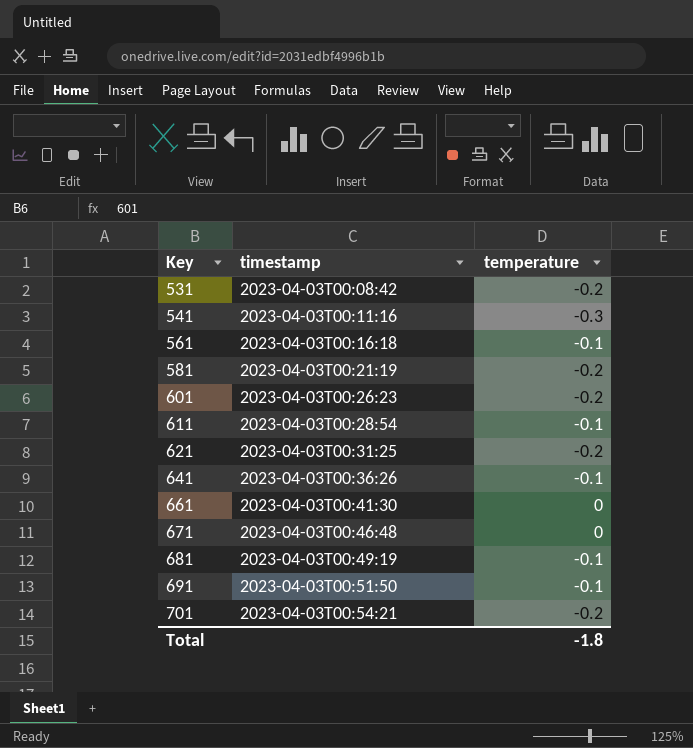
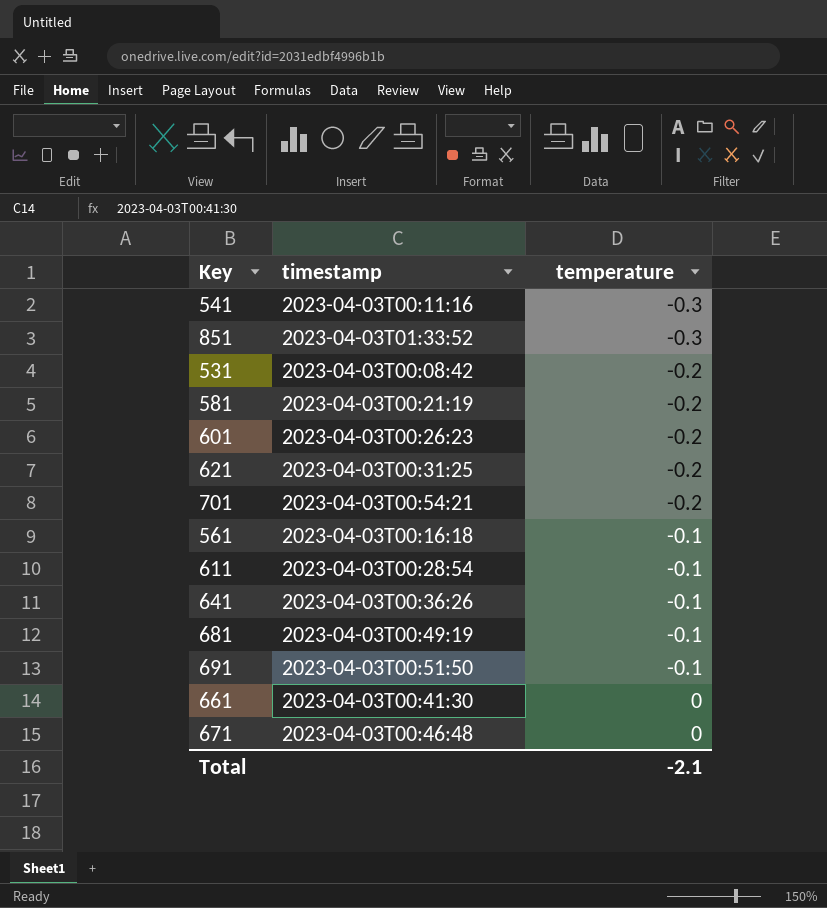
row order: Key ascending -> temperature ascending
row 851: none -> 2023-04-03T01:33:52 | -0.3
Total | temperature: -1.8 -> -2.1

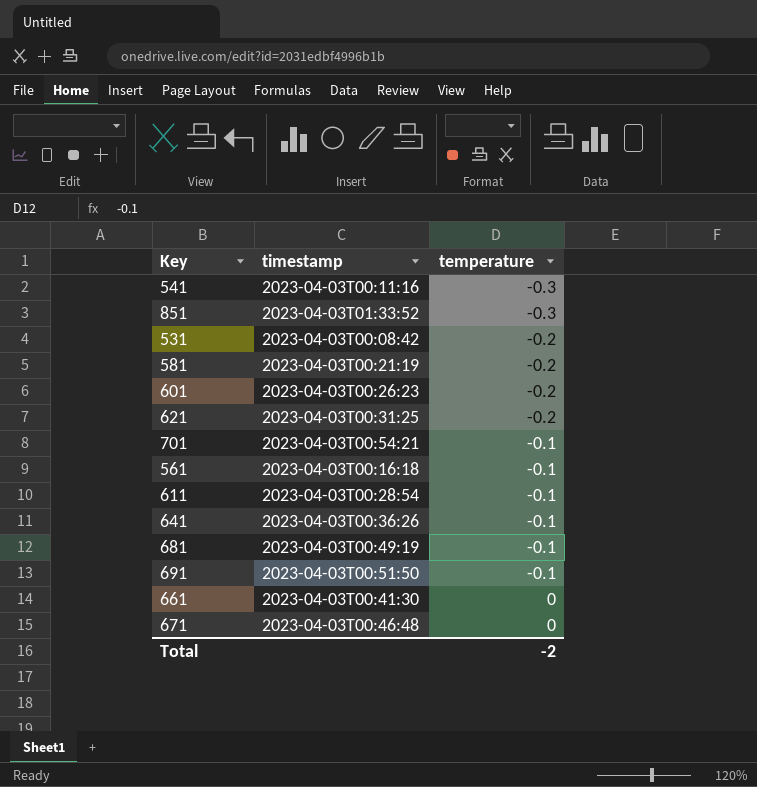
701 | temperature: -0.2 -> -0.1
Total | temperature: -2.1 -> -2

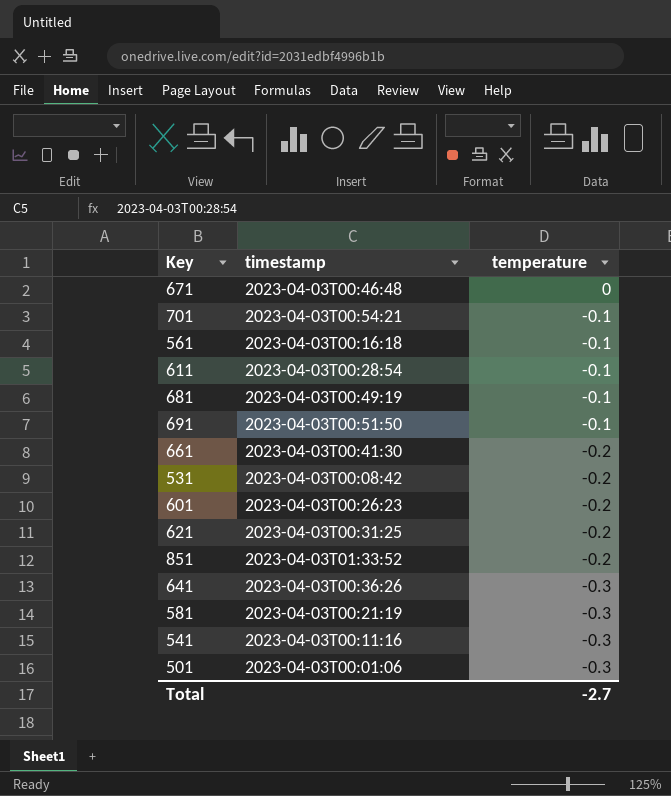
row order: temperature ascending -> temperature descending
661 | temperature: 0 -> -0.2
851 | temperature: -0.3 -> -0.2
641 | temperature: -0.1 -> -0.3
581 | temperature: -0.2 -> -0.3
row 501: none -> 2023-04-03T00:01:06 | -0.3
Total | temperature: -2 -> -2.7

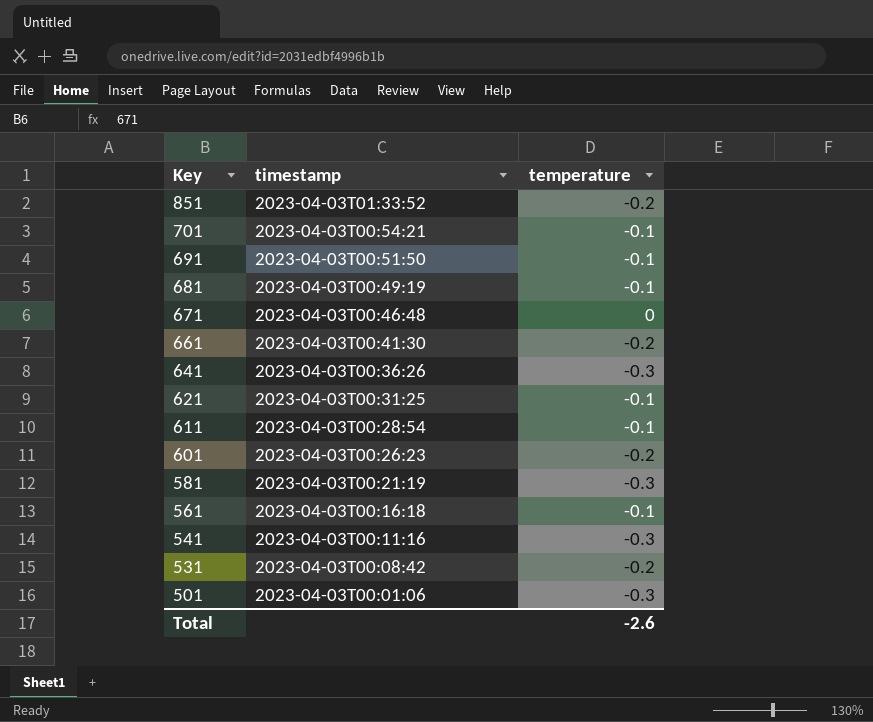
row order: temperature descending -> Key descending
621 | temperature: -0.2 -> -0.1
Total | temperature: -2.7 -> -2.6

